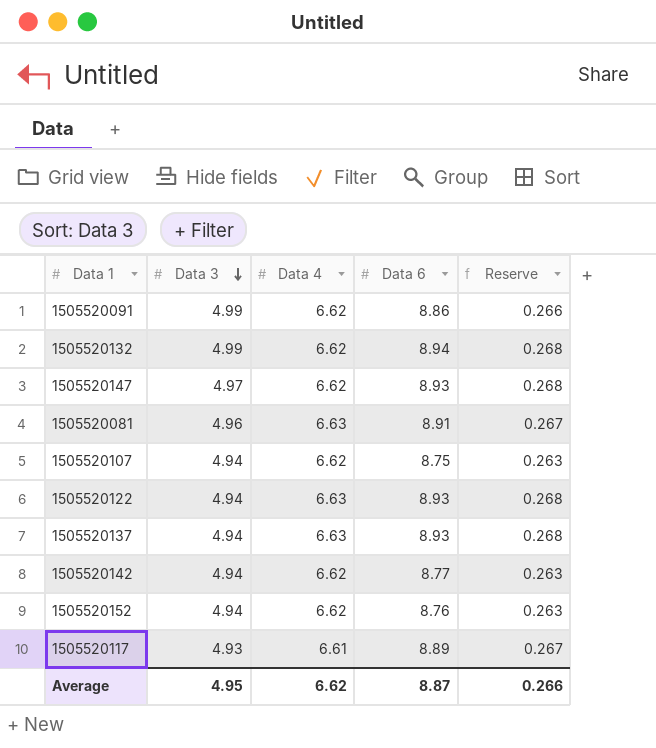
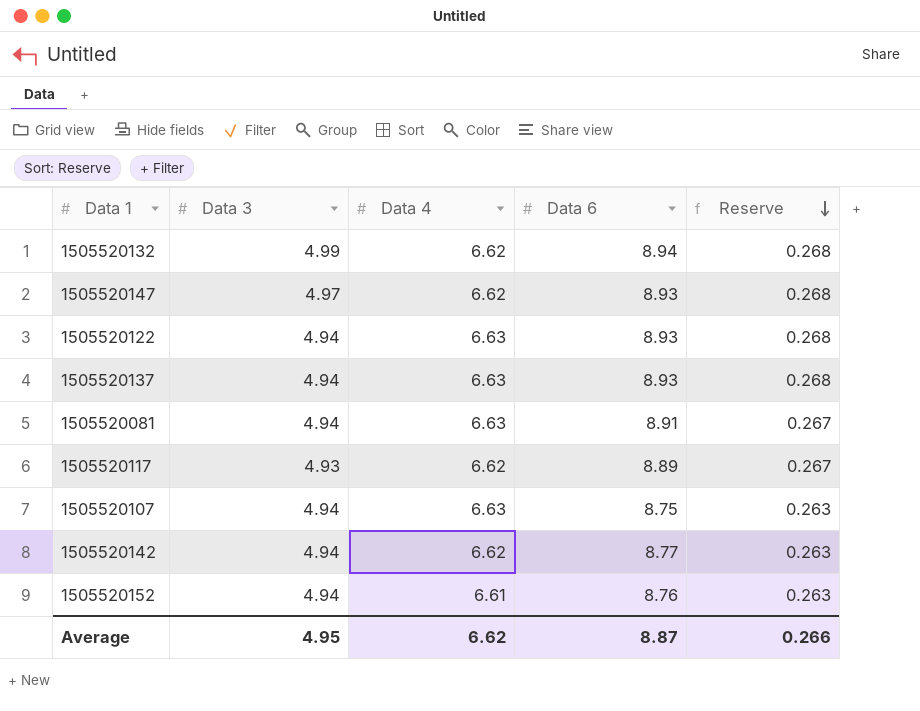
row order: Data 3 descending -> Reserve descending
row 1505520091: 4.99 | 6.62 | 8.86 | 0.266 -> none
1505520081 | Data 3: 4.96 -> 4.94
1505520117 | Data 4: 6.61 -> 6.62
1505520107 | Data 4: 6.62 -> 6.63
1505520152 | Data 4: 6.62 -> 6.61

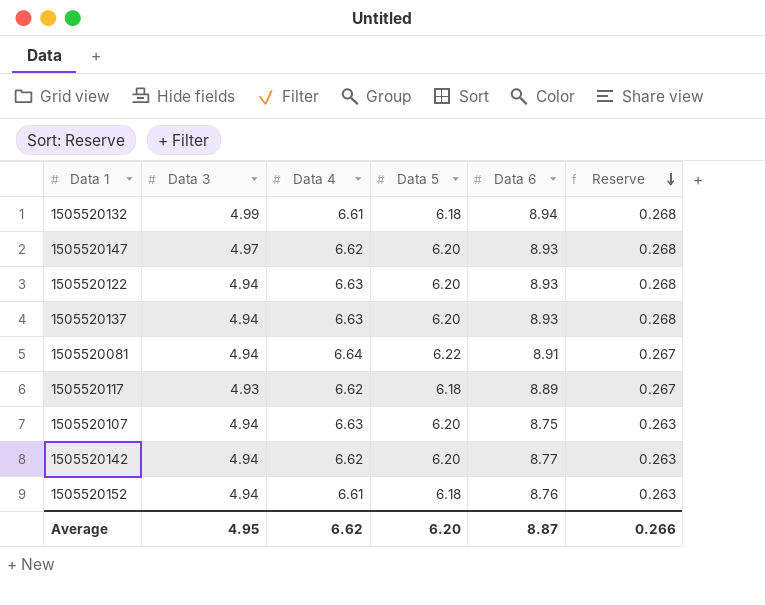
column Data 5 | position: none -> 4
1505520132 | Data 4: 6.62 -> 6.61
1505520081 | Data 4: 6.63 -> 6.64

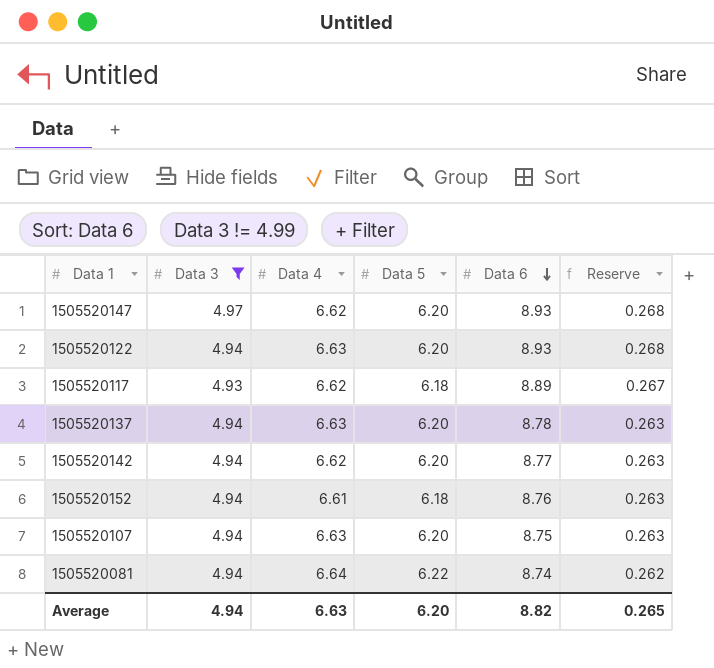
filter: none -> Data 3 != 4.99
row order: Reserve descending -> Data 6 descending
1505520137 | Data 6: 8.93 -> 8.78
1505520137 | Reserve: 0.268 -> 0.263
1505520081 | Data 6: 8.91 -> 8.74
1505520081 | Reserve: 0.267 -> 0.262
Average | Data 3: 4.95 -> 4.94
Average | Data 4: 6.62 -> 6.63
Average | Data 6: 8.87 -> 8.82
Average | Reserve: 0.266 -> 0.265

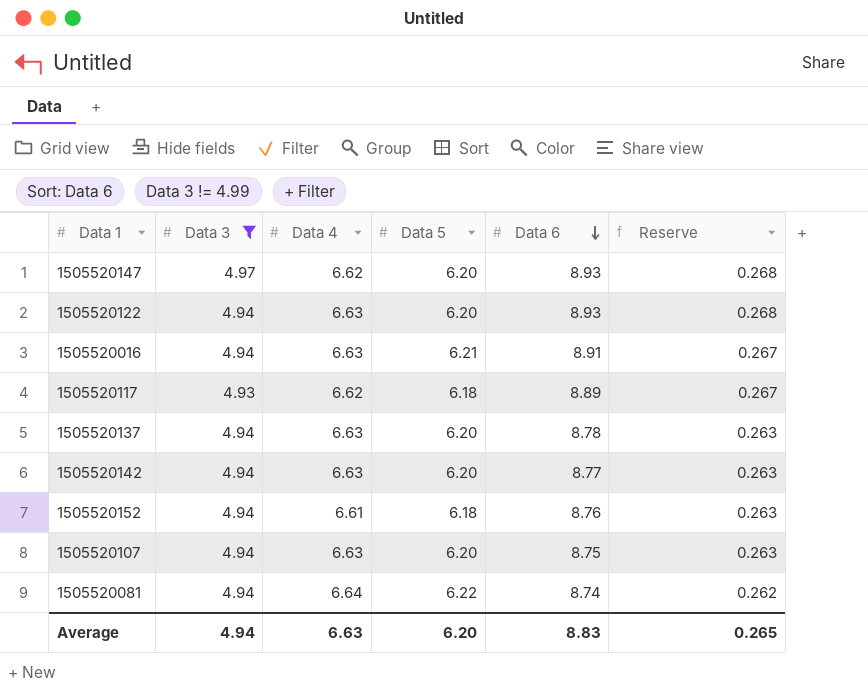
row 1505520016: none -> 4.94 | 6.63 | 6.21 | 8.91 | 0.267
1505520142 | Data 4: 6.62 -> 6.63
Average | Data 6: 8.82 -> 8.83

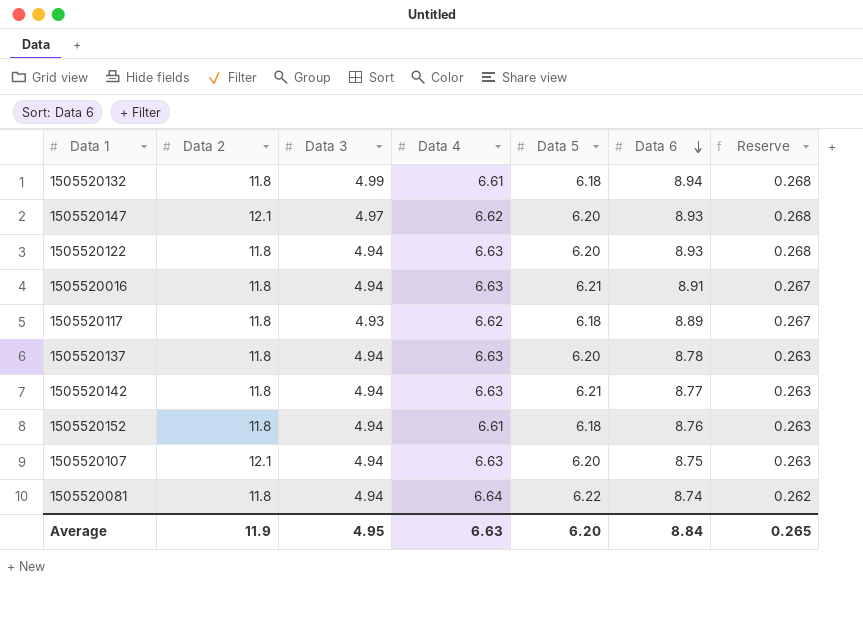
filter: Data 3 != 4.99 -> none
column Data 2 | position: none -> 2
1505520142 | Data 5: 6.20 -> 6.21
Average | Data 3: 4.94 -> 4.95
Average | Data 6: 8.83 -> 8.84

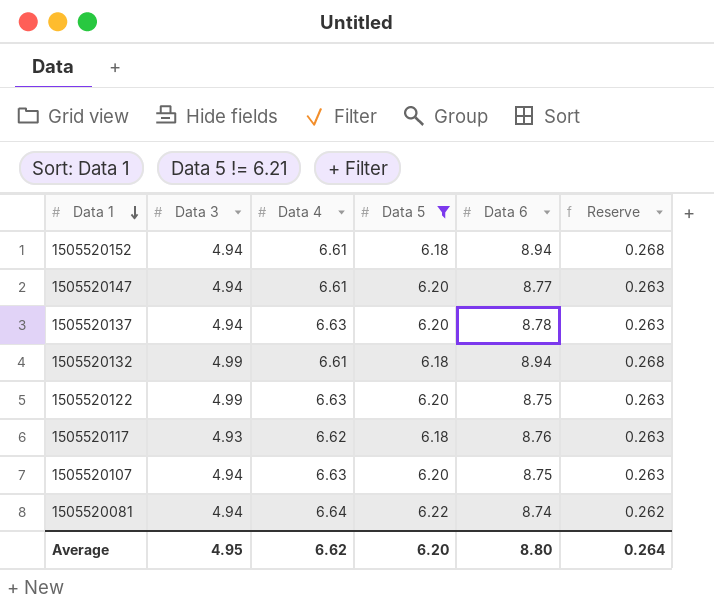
filter: none -> Data 5 != 6.21
row order: Data 6 descending -> Data 1 descending
column Data 2 | position: 2 -> none
1505520152 | Data 6: 8.76 -> 8.94
1505520152 | Reserve: 0.263 -> 0.268
1505520147 | Data 3: 4.97 -> 4.94
1505520147 | Data 4: 6.62 -> 6.61
1505520147 | Data 6: 8.93 -> 8.77
1505520147 | Reserve: 0.268 -> 0.263
1505520122 | Data 3: 4.94 -> 4.99
1505520122 | Data 6: 8.93 -> 8.75
1505520122 | Reserve: 0.268 -> 0.263
1505520117 | Data 6: 8.89 -> 8.76
1505520117 | Reserve: 0.267 -> 0.263
Average | Data 4: 6.63 -> 6.62
Average | Data 6: 8.84 -> 8.80
Average | Reserve: 0.265 -> 0.264

